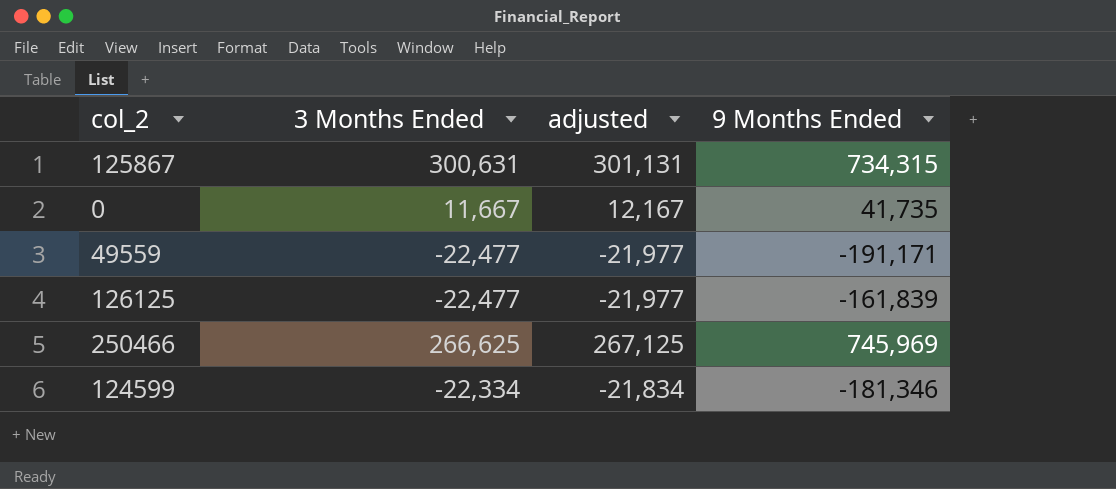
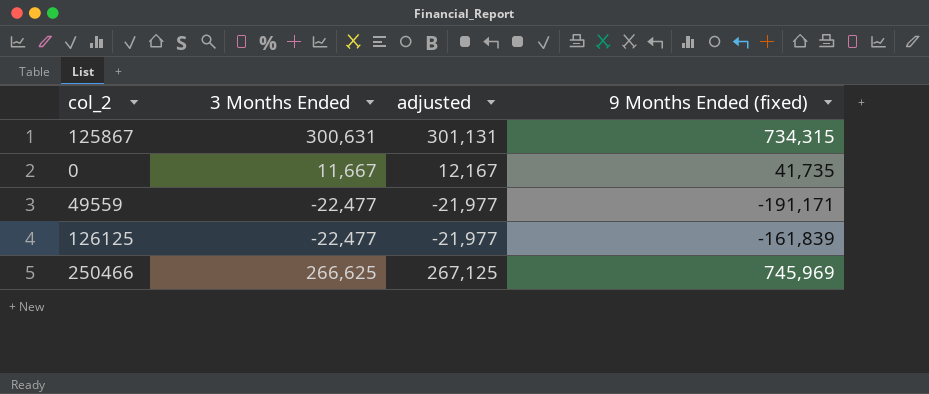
column name: 9 Months Ended -> 9 Months Ended (fixed)
row 124599: -22,334 | -21,834 | -181,346 -> none

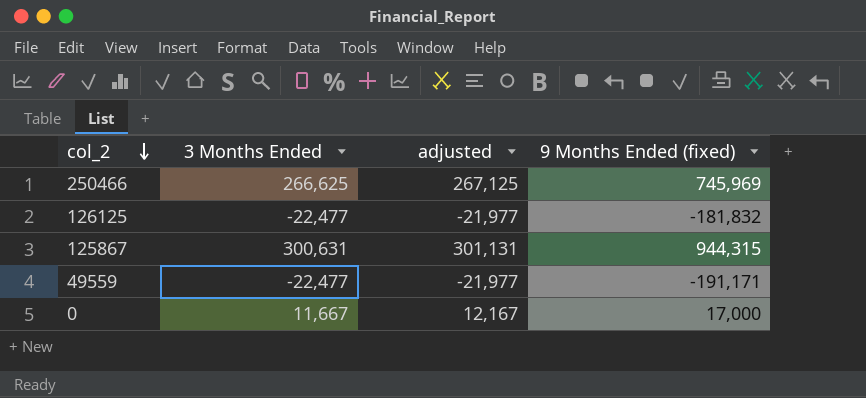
row order: none -> col_2 descending
126125 | 9 Months Ended (fixed): -161,839 -> -181,832
125867 | 9 Months Ended (fixed): 734,315 -> 944,315
0 | 9 Months Ended (fixed): 41,735 -> 17,000

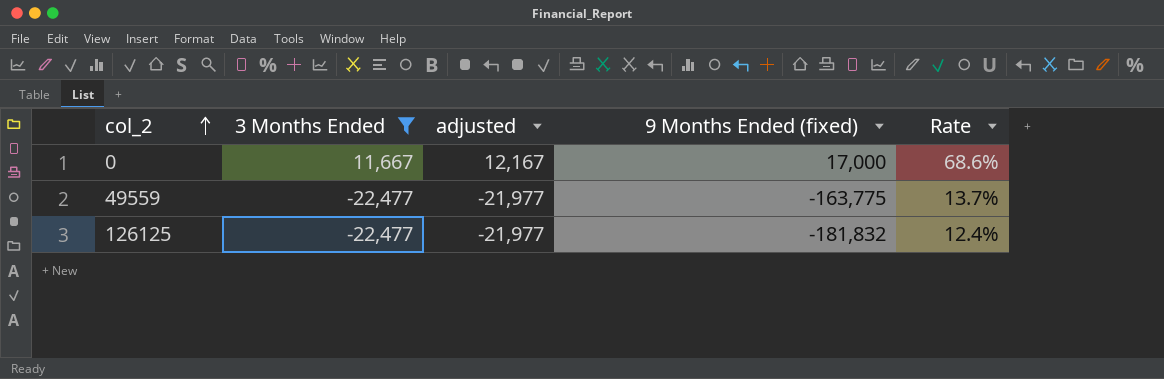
filter: none -> 3 Months Ended <= 11,667
row order: col_2 descending -> col_2 ascending
column Rate | formula: none -> [3 Months Ended] / [9 Months Ended (fixed)]
49559 | 9 Months Ended (fixed): -191,171 -> -163,775

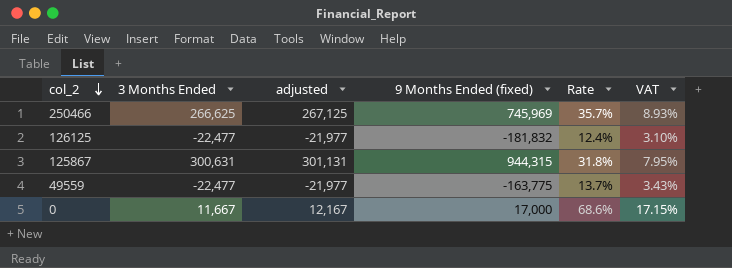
filter: 3 Months Ended <= 11,667 -> none
row order: col_2 ascending -> col_2 descending
column VAT | formula: none -> [Rate] * 0.25

